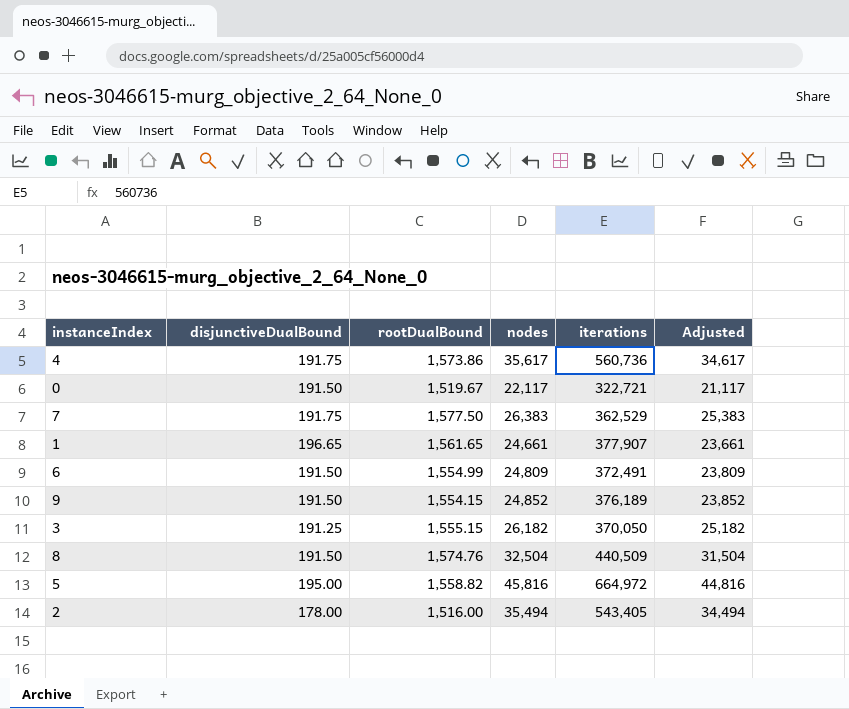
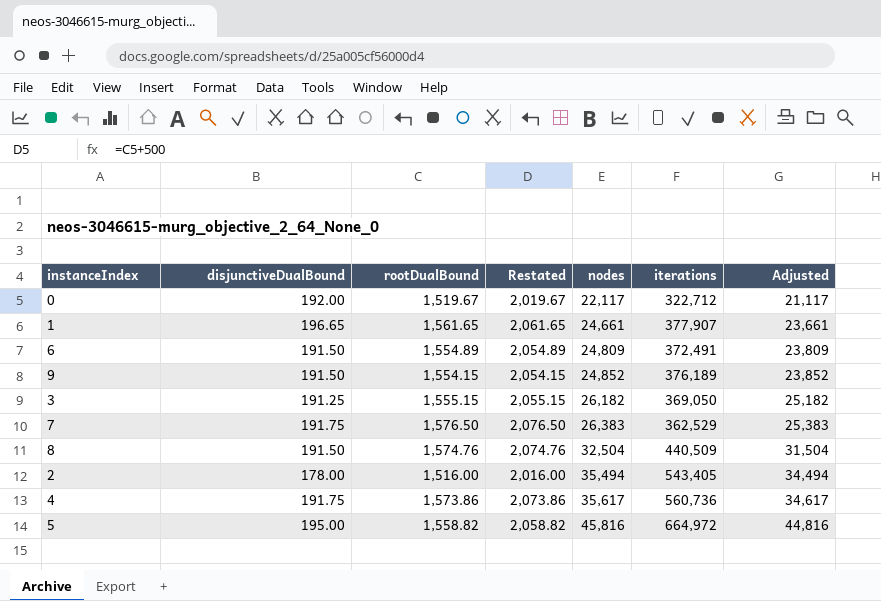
row order: none -> nodes ascending
column Restated | formula: none -> [rootDualBound] + 500
0 | disjunctiveDualBound: 191.50 -> 192.00
0 | iterations: 322,721 -> 322,712
6 | rootDualBound: 1,554.99 -> 1,554.89
3 | iterations: 370,050 -> 369,050
7 | rootDualBound: 1,577.50 -> 1,576.50

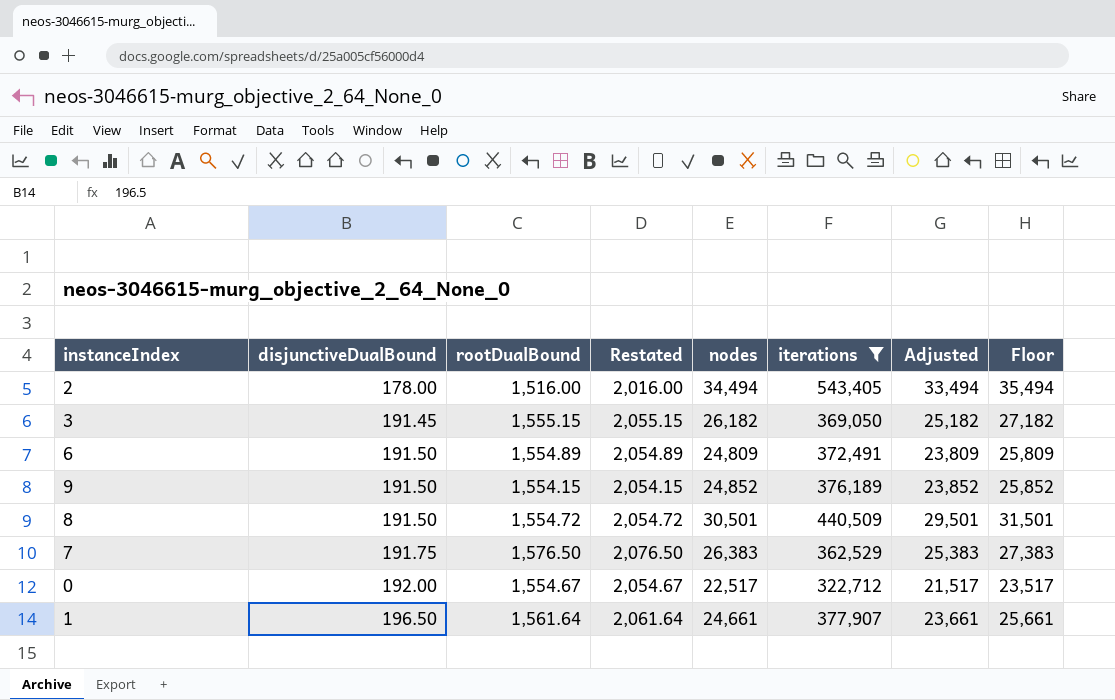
filter: none -> iterations <= 543,405
row order: nodes ascending -> disjunctiveDualBound ascending
column Floor | formula: none -> [nodes] + 1000
2 | nodes: 35,494 -> 34,494
2 | Adjusted: 34,494 -> 33,494
3 | disjunctiveDualBound: 191.25 -> 191.45
8 | rootDualBound: 1,574.76 -> 1,554.72
8 | Restated: 2,074.76 -> 2,054.72
8 | nodes: 32,504 -> 30,501
8 | Adjusted: 31,504 -> 29,501
0 | rootDualBound: 1,519.67 -> 1,554.67
0 | Restated: 2,019.67 -> 2,054.67
0 | nodes: 22,117 -> 22,517
0 | Adjusted: 21,117 -> 21,517
1 | disjunctiveDualBound: 196.65 -> 196.50
1 | rootDualBound: 1,561.65 -> 1,561.64
1 | Restated: 2,061.65 -> 2,061.64

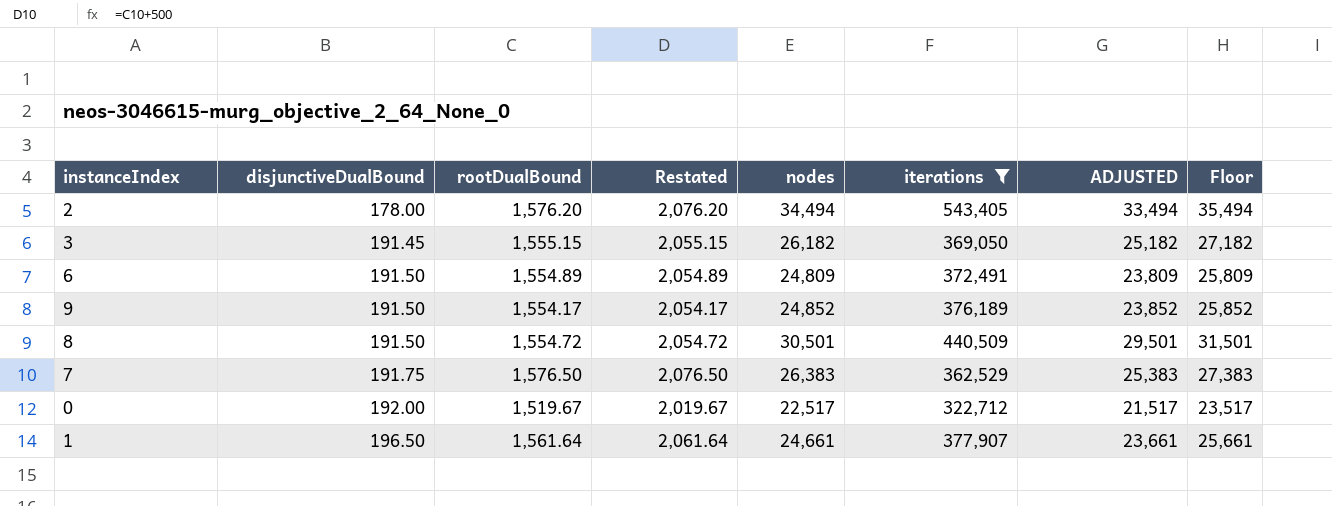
column name: Adjusted -> ADJUSTED
2 | rootDualBound: 1,516.00 -> 1,576.20
2 | Restated: 2,016.00 -> 2,076.20
9 | rootDualBound: 1,554.15 -> 1,554.17
9 | Restated: 2,054.15 -> 2,054.17
0 | rootDualBound: 1,554.67 -> 1,519.67
0 | Restated: 2,054.67 -> 2,019.67

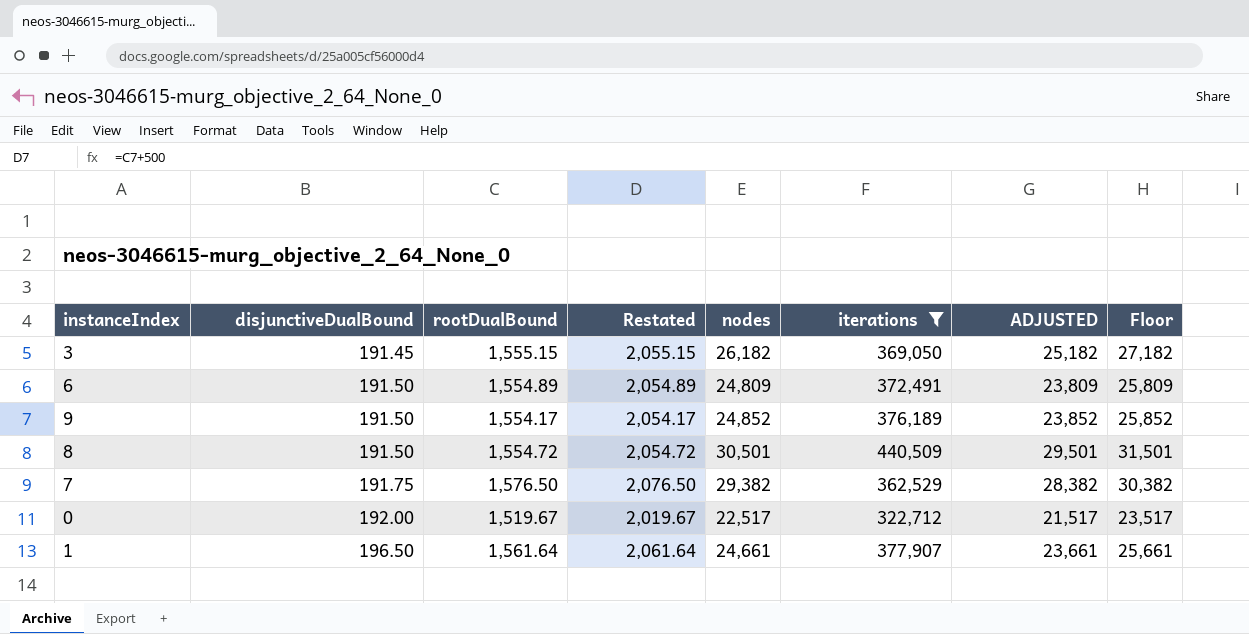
row 2: 178.00 | 1,576.20 | 2,076.20 | 34,494 | 543,405 | 33,494 | 35,494 -> none
7 | nodes: 26,383 -> 29,382
7 | ADJUSTED: 25,383 -> 28,382
7 | Floor: 27,383 -> 30,382

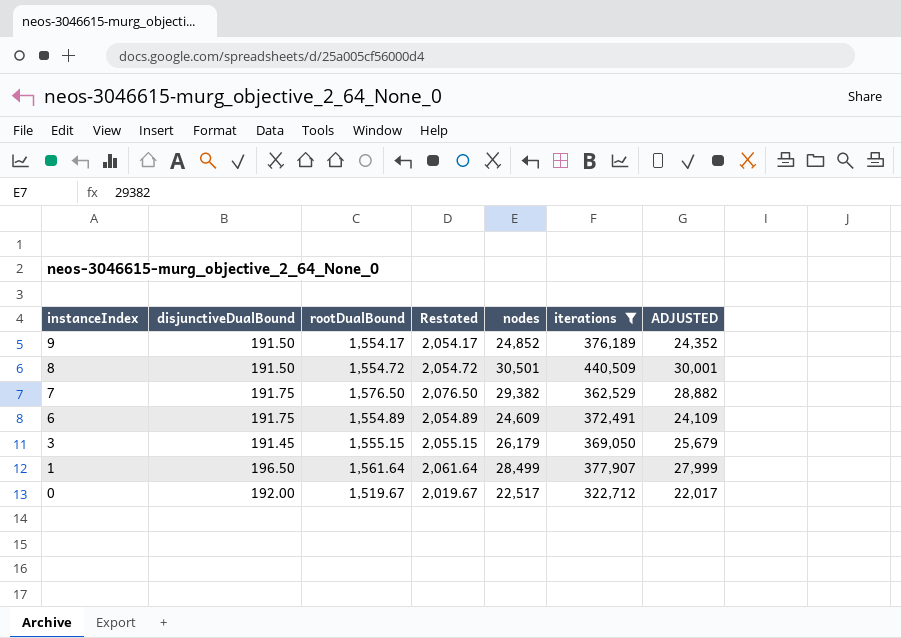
row order: disjunctiveDualBound ascending -> instanceIndex descending
column Floor | formula: [nodes] + 1000 -> none
column ADJUSTED | formula: [nodes] - 1000 -> [nodes] - 500
6 | disjunctiveDualBound: 191.50 -> 191.75
6 | nodes: 24,809 -> 24,609
3 | nodes: 26,182 -> 26,179
1 | nodes: 24,661 -> 28,499

